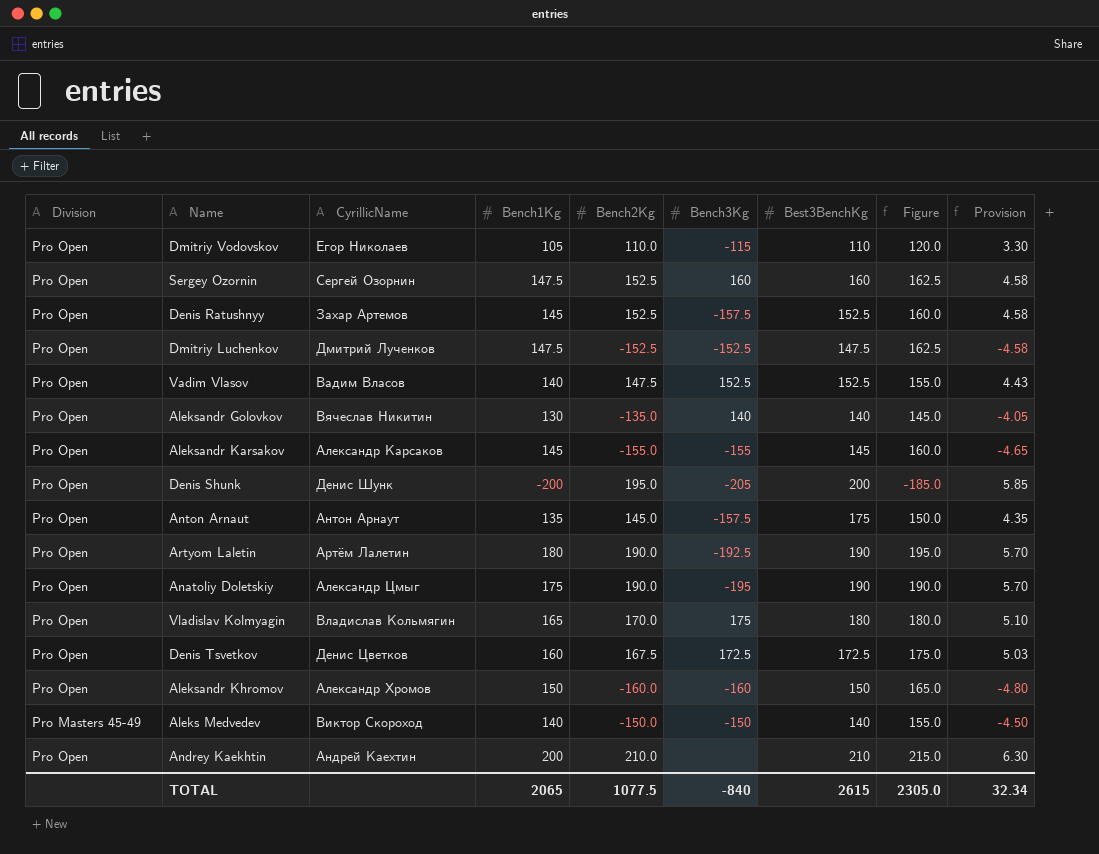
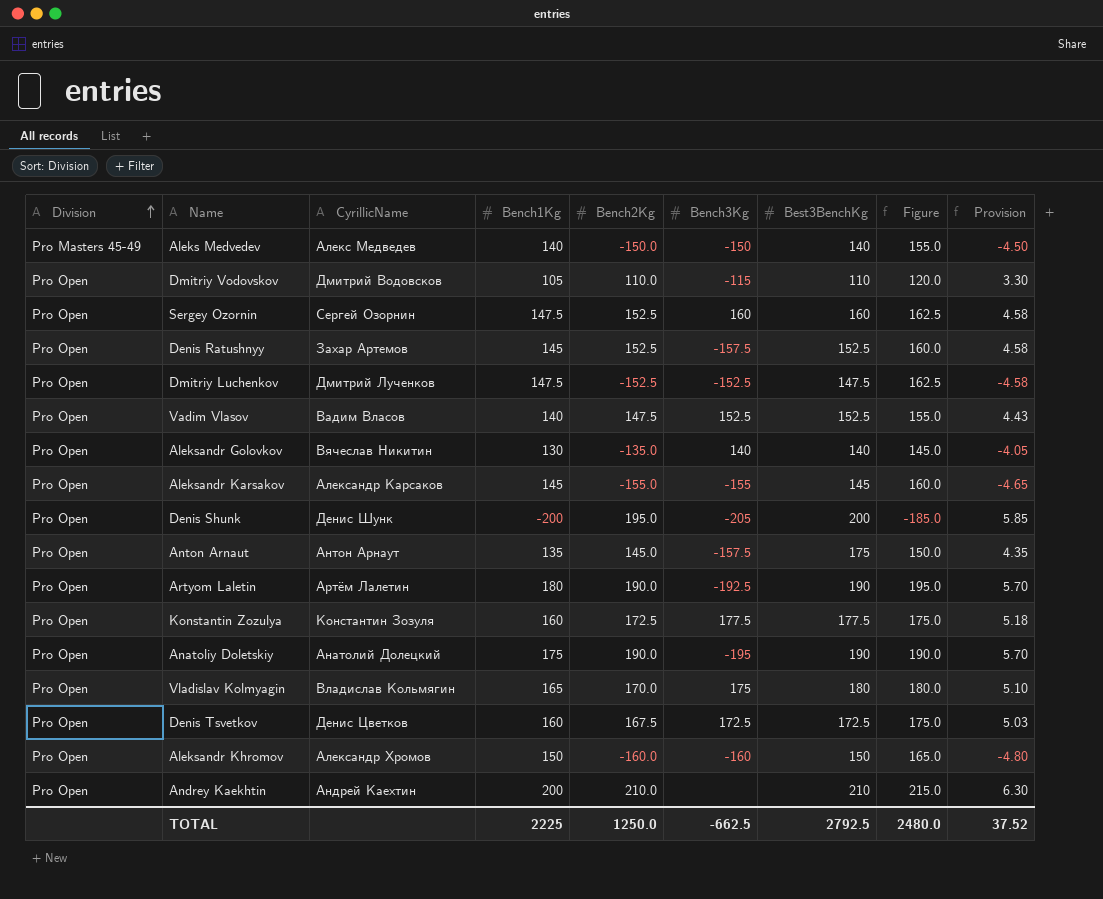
row order: none -> Division ascending
Aleks Medvedev | CyrillicName: Виктор Скороход -> Алекс Медведев
Dmitriy Vodovskov | CyrillicName: Егор Николаев -> Дмитрий Водовсков
row Konstantin Zozulya: none -> Pro Open | Константин Зозуля | 160 | 172.5 | 177.5 | 177.5 | 175.0 | 5.18
Anatoliy Doletskiy | CyrillicName: Александр Цмыг -> Анатолий Долецкий
TOTAL | Bench1Kg: 2065 -> 2225
TOTAL | Bench2Kg: 1077.5 -> 1250.0
TOTAL | Bench3Kg: -840 -> -662.5
TOTAL | Best3BenchKg: 2615 -> 2792.5
TOTAL | Figure: 2305.0 -> 2480.0
TOTAL | Provision: 32.34 -> 37.52

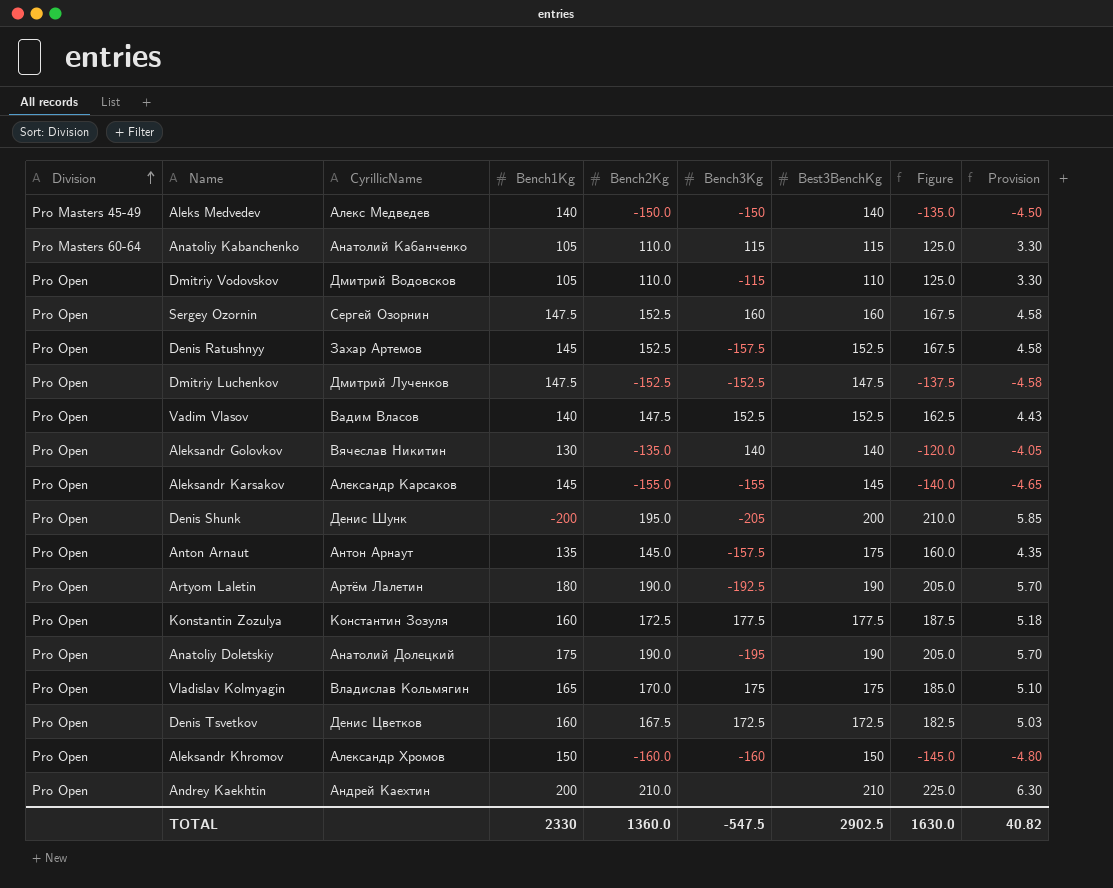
column Figure | formula: [Bench1Kg] + 15 -> [Bench2Kg] + 15
row Anatoliy Kabanchenko: none -> Pro Masters 60-64 | Анатолий Кабанченко | 105 | 110.0 | 115 | 115 | 125.0 | 3.30
Vladislav Kolmyagin | Best3BenchKg: 180 -> 175
TOTAL | Bench1Kg: 2225 -> 2330
TOTAL | Bench2Kg: 1250.0 -> 1360.0
TOTAL | Bench3Kg: -662.5 -> -547.5
TOTAL | Best3BenchKg: 2792.5 -> 2902.5
TOTAL | Figure: 2480.0 -> 1630.0
TOTAL | Provision: 37.52 -> 40.82

